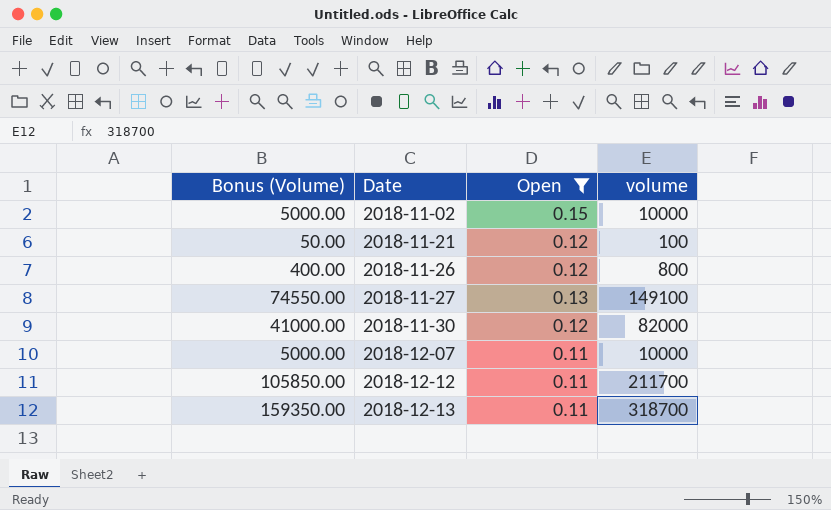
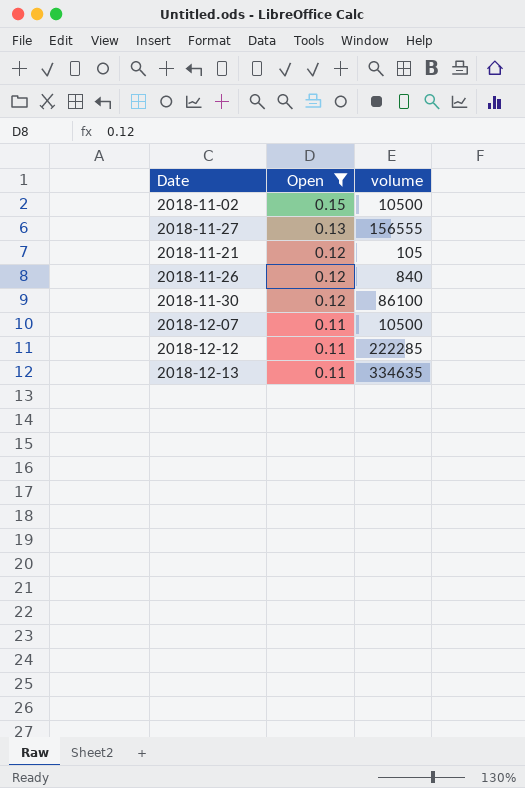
row order: Date ascending -> Open descending
column Bonus (Volume) | formula: [volume] * 0.5 -> none
2018-11-02 | volume: 10000 -> 10500
2018-11-27 | volume: 149100 -> 156555
2018-11-21 | volume: 100 -> 105
2018-11-26 | volume: 800 -> 840
2018-11-30 | volume: 82000 -> 86100
2018-12-07 | volume: 10000 -> 10500
2018-12-12 | volume: 211700 -> 222285
2018-12-13 | volume: 318700 -> 334635

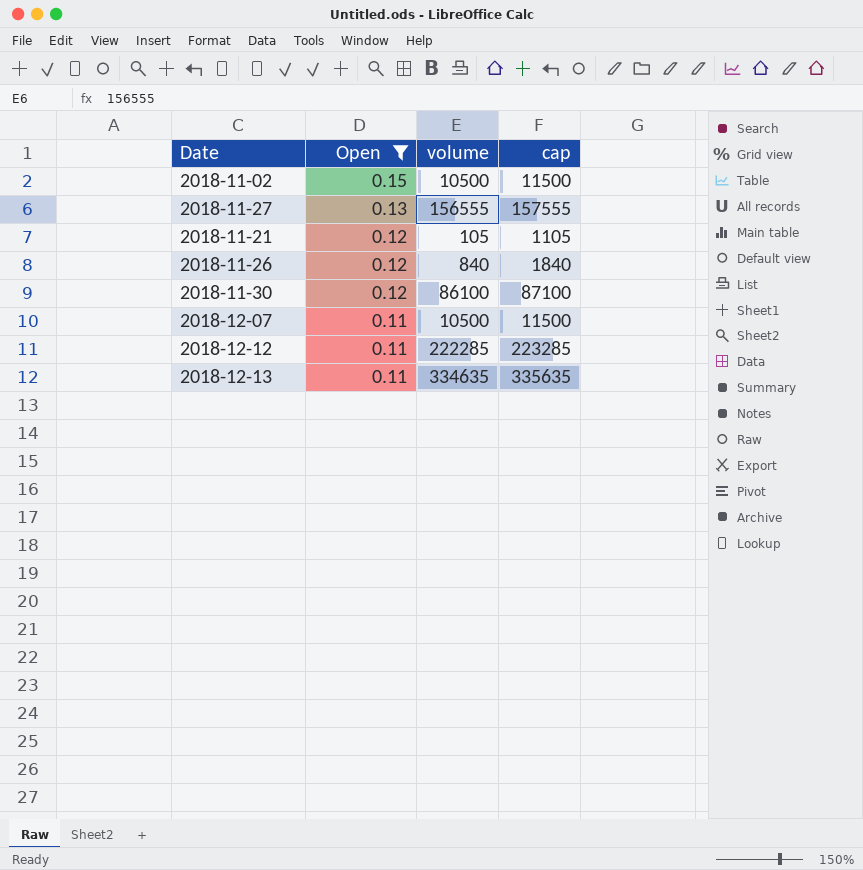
column cap | formula: none -> [volume] + 1000

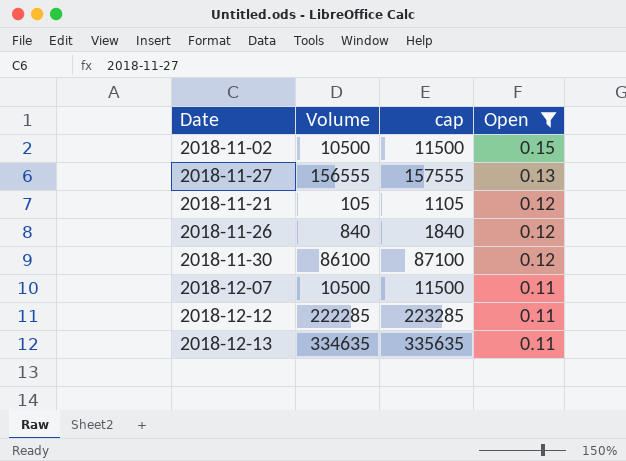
column name: volume -> Volume
column Open | position: 2 -> 4

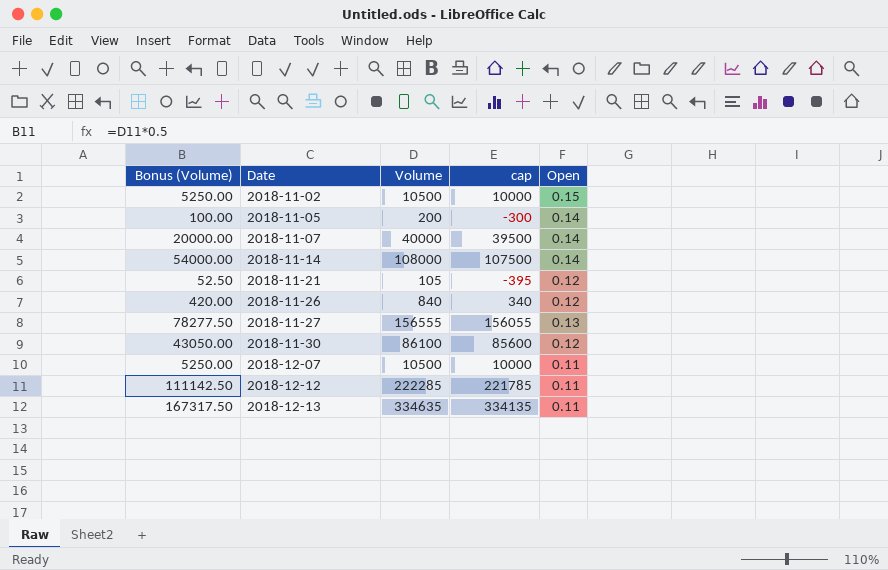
filter: Open != 0.14 -> none
row order: Open descending -> Date ascending
column Bonus (Volume) | formula: none -> [Volume] * 0.5
column cap | formula: [Volume] + 1000 -> [Volume] - 500

